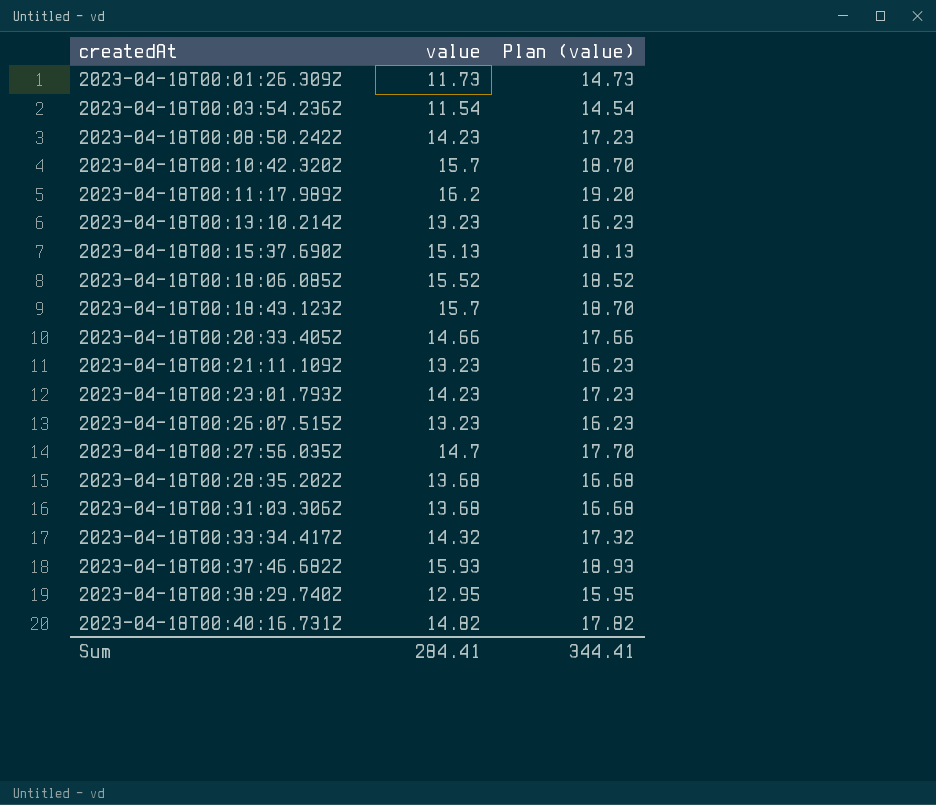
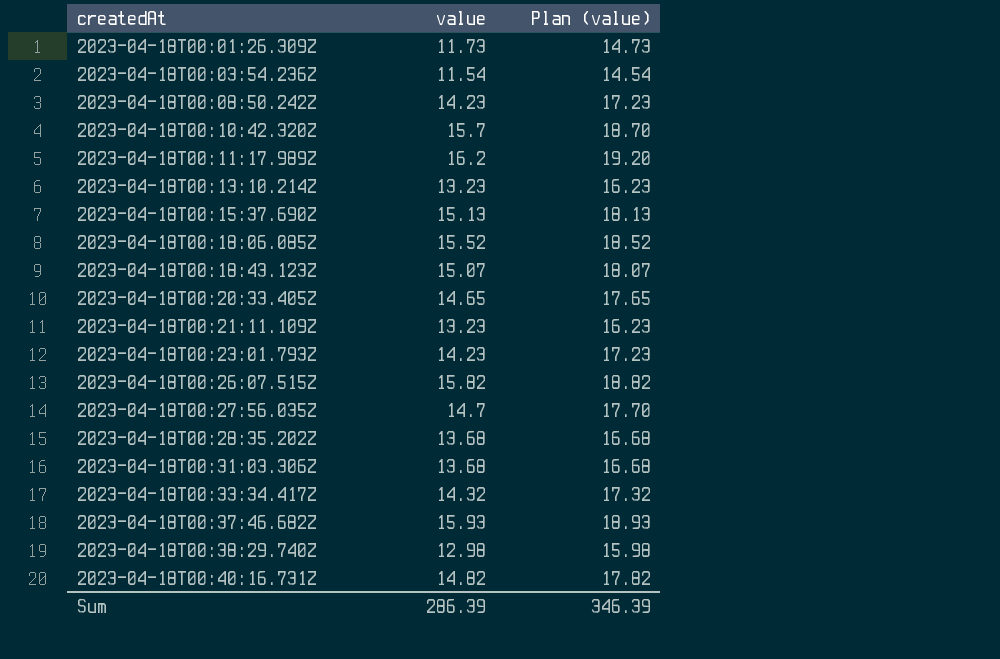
2023-04-18T00:18:43.123Z | value: 15.7 -> 15.07
2023-04-18T00:18:43.123Z | Plan (value): 18.70 -> 18.07
2023-04-18T00:20:33.405Z | value: 14.66 -> 14.65
2023-04-18T00:20:33.405Z | Plan (value): 17.66 -> 17.65
2023-04-18T00:26:07.515Z | value: 13.23 -> 15.82
2023-04-18T00:26:07.515Z | Plan (value): 16.23 -> 18.82
2023-04-18T00:38:29.740Z | value: 12.95 -> 12.98
2023-04-18T00:38:29.740Z | Plan (value): 15.95 -> 15.98
Sum | value: 284.41 -> 286.39
Sum | Plan (value): 344.41 -> 346.39

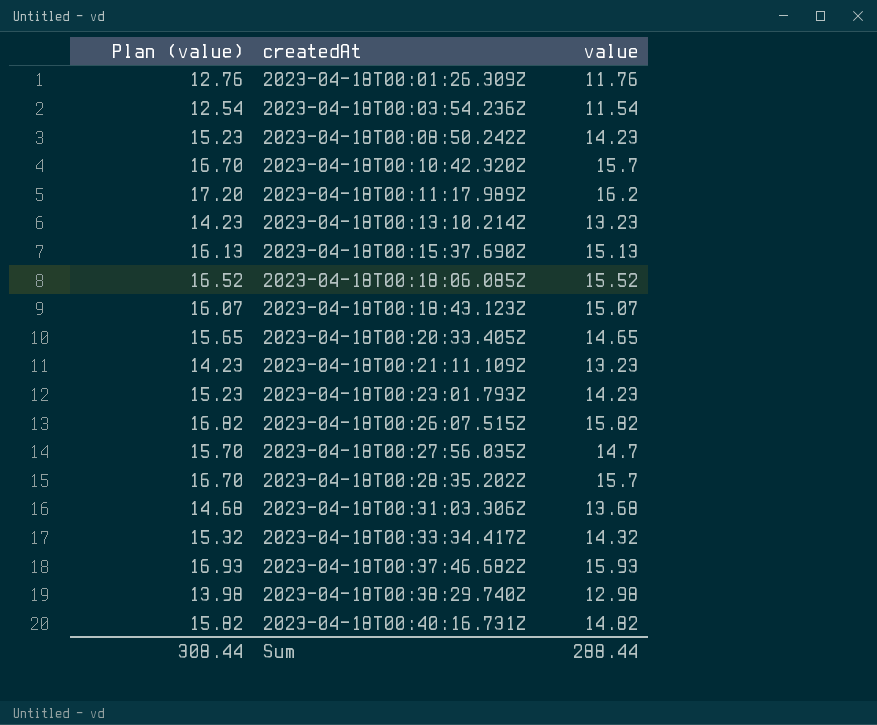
column Plan (value) | formula: [value] + 3 -> [value] + 1
column Plan (value) | position: 3 -> 1
2023-04-18T00:01:26.309Z | value: 11.73 -> 11.76
2023-04-18T00:28:35.202Z | value: 13.68 -> 15.7
Sum | Plan (value): 346.39 -> 308.44
Sum | value: 286.39 -> 288.44

